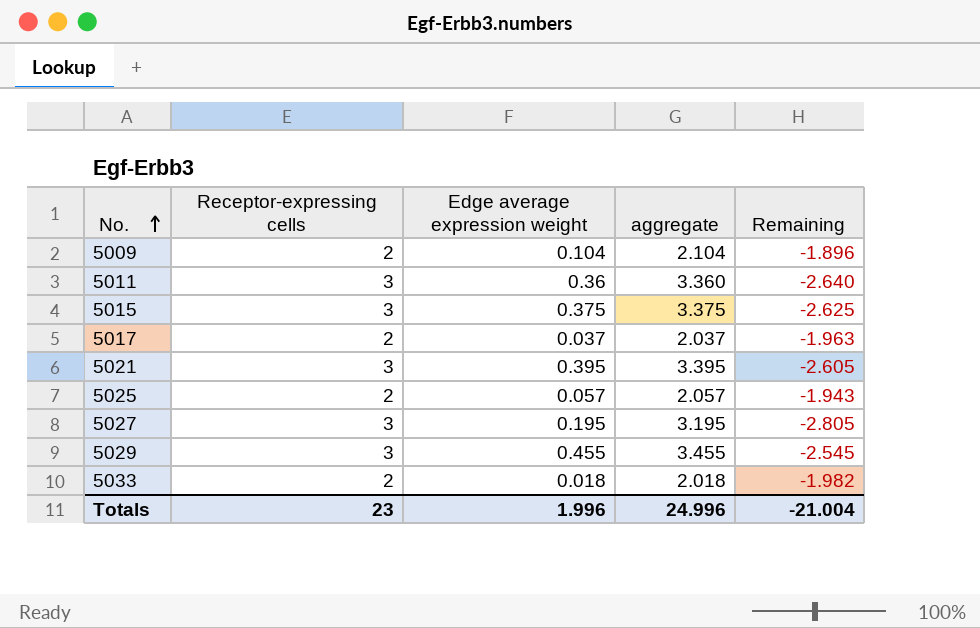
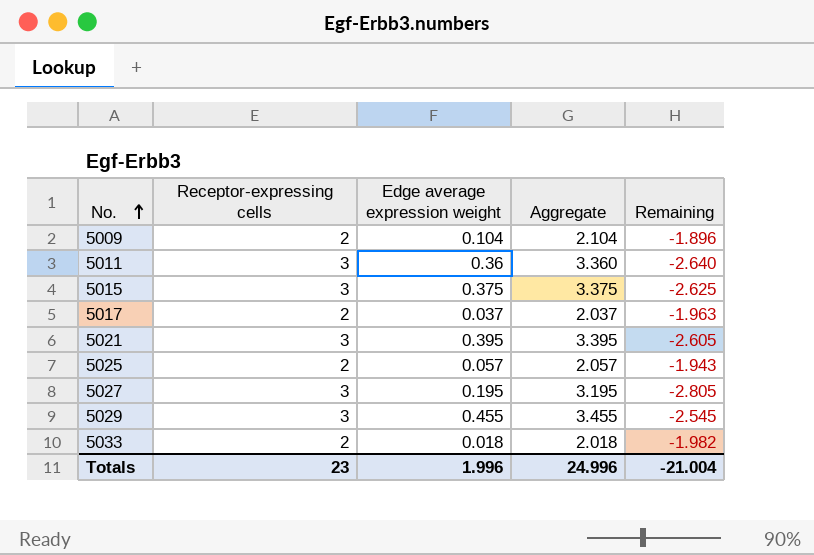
column name: aggregate -> Aggregate

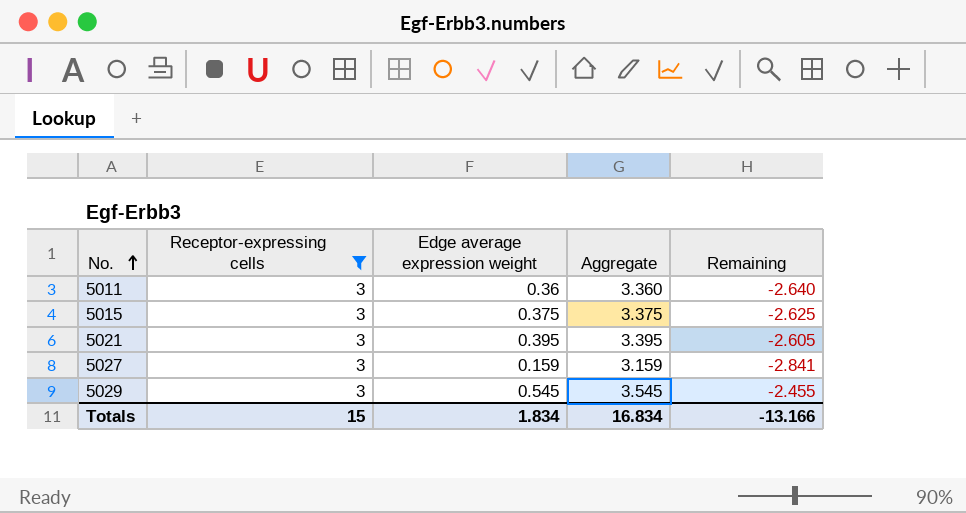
filter: none -> Receptor-expressing cells = 3
5027 | Edge average expression weight: 0.195 -> 0.159
5027 | Aggregate: 3.195 -> 3.159
5027 | Remaining: -2.805 -> -2.841
5029 | Edge average expression weight: 0.455 -> 0.545
5029 | Aggregate: 3.455 -> 3.545
5029 | Remaining: -2.545 -> -2.455
Totals | Receptor-expressing cells: 23 -> 15
Totals | Edge average expression weight: 1.996 -> 1.834
Totals | Aggregate: 24.996 -> 16.834
Totals | Remaining: -21.004 -> -13.166

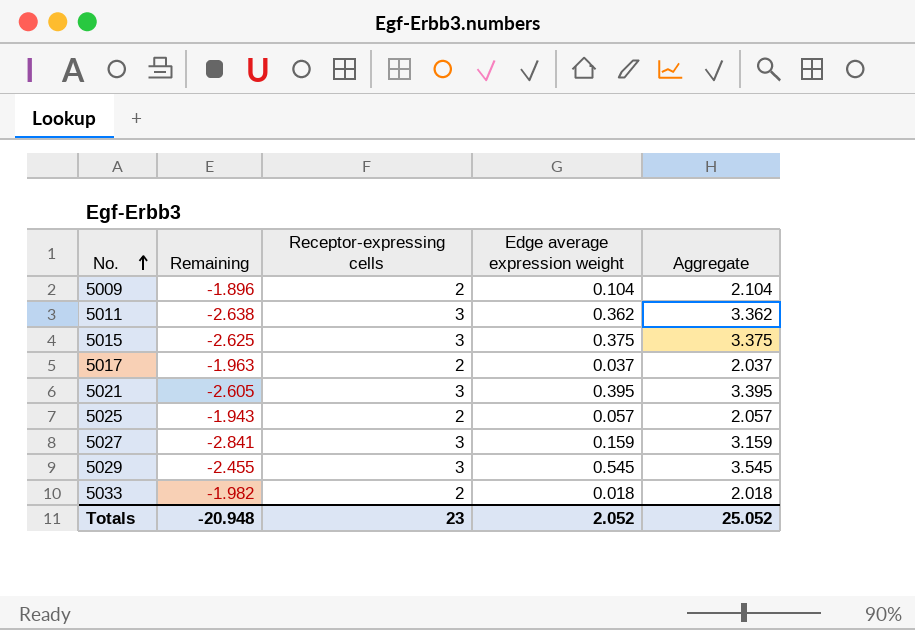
filter: Receptor-expressing cells = 3 -> none
column Remaining | position: 5 -> 2
5011 | Remaining: -2.640 -> -2.638
5011 | Edge average expression weight: 0.36 -> 0.362
5011 | Aggregate: 3.360 -> 3.362
Totals | Remaining: -13.166 -> -20.948
Totals | Receptor-expressing cells: 15 -> 23
Totals | Edge average expression weight: 1.834 -> 2.052
Totals | Aggregate: 16.834 -> 25.052

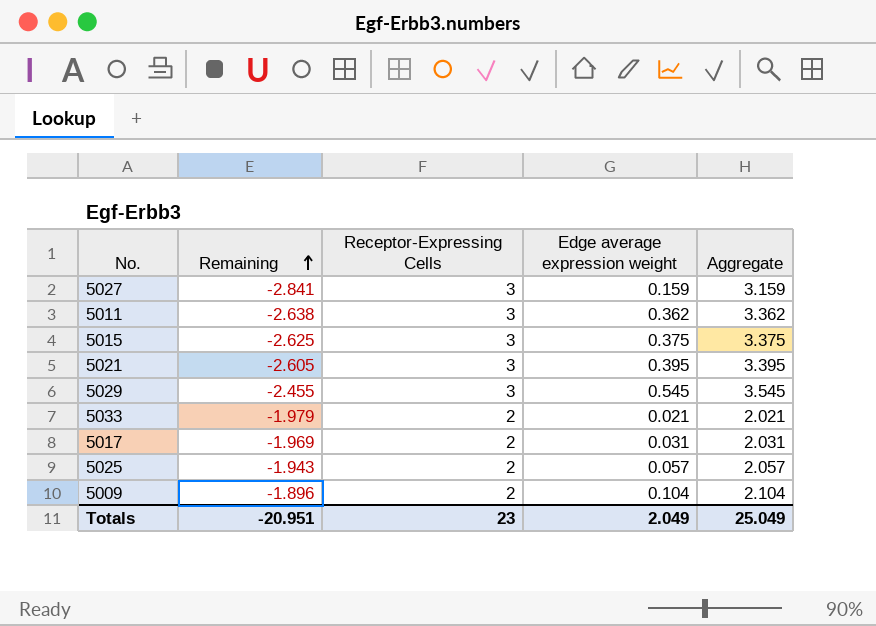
row order: No. ascending -> Remaining ascending
column name: Receptor-expressing cells -> Receptor-Expressing Cells
5033 | Remaining: -1.982 -> -1.979
5033 | Edge average expression weight: 0.018 -> 0.021
5033 | Aggregate: 2.018 -> 2.021
5017 | Remaining: -1.963 -> -1.969
5017 | Edge average expression weight: 0.037 -> 0.031
5017 | Aggregate: 2.037 -> 2.031
Totals | Remaining: -20.948 -> -20.951
Totals | Edge average expression weight: 2.052 -> 2.049
Totals | Aggregate: 25.052 -> 25.049

